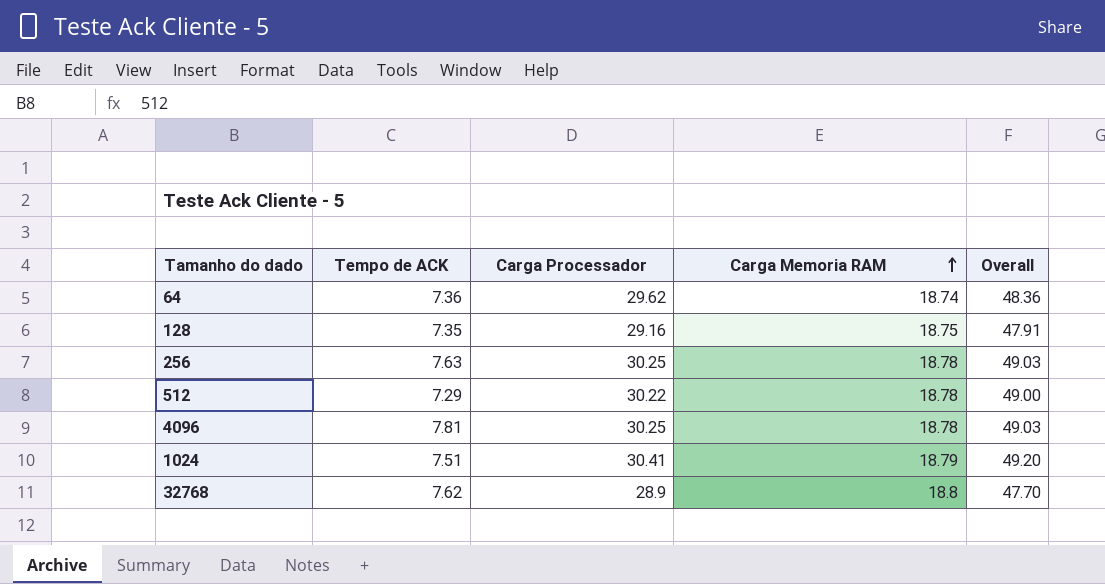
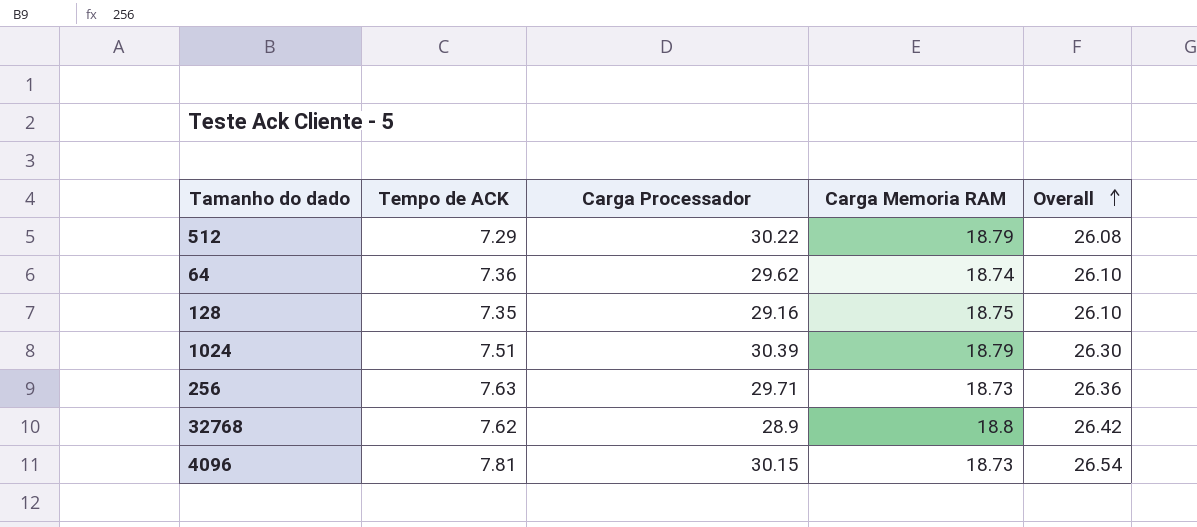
row order: Carga Memoria RAM ascending -> Overall ascending
column Overall | formula: [Carga Processador] + [Carga Memoria RAM] -> [Tempo de ACK] + [Carga Memoria RAM]
512 | Carga Memoria RAM: 18.78 -> 18.79
1024 | Carga Processador: 30.41 -> 30.39
256 | Carga Processador: 30.25 -> 29.71
256 | Carga Memoria RAM: 18.78 -> 18.73
4096 | Carga Processador: 30.25 -> 30.15
4096 | Carga Memoria RAM: 18.78 -> 18.73

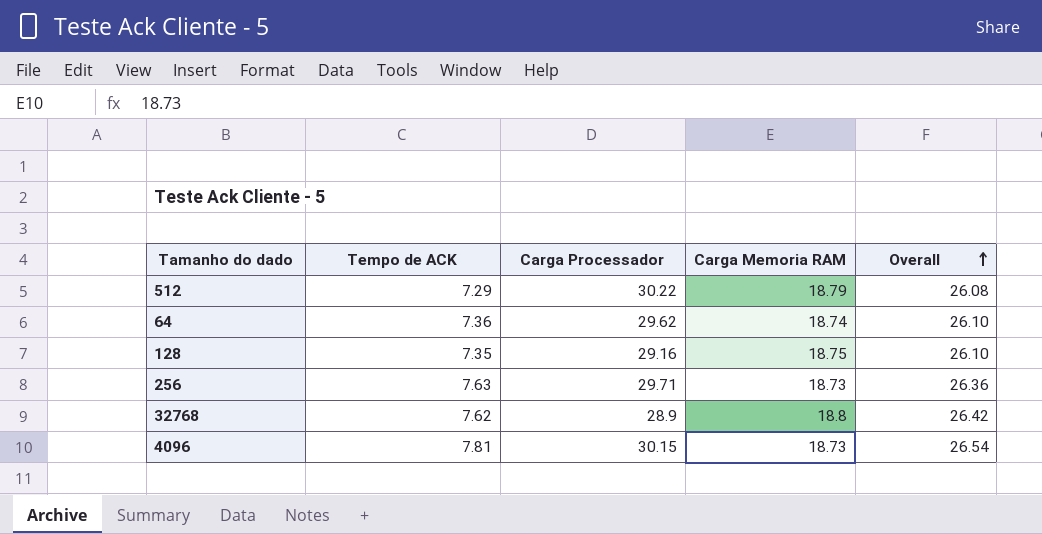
row 1024: 7.51 | 30.39 | 18.79 | 26.30 -> none

